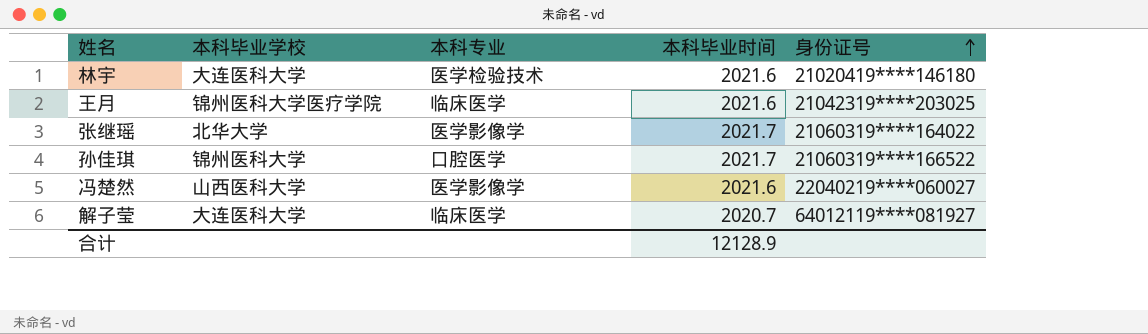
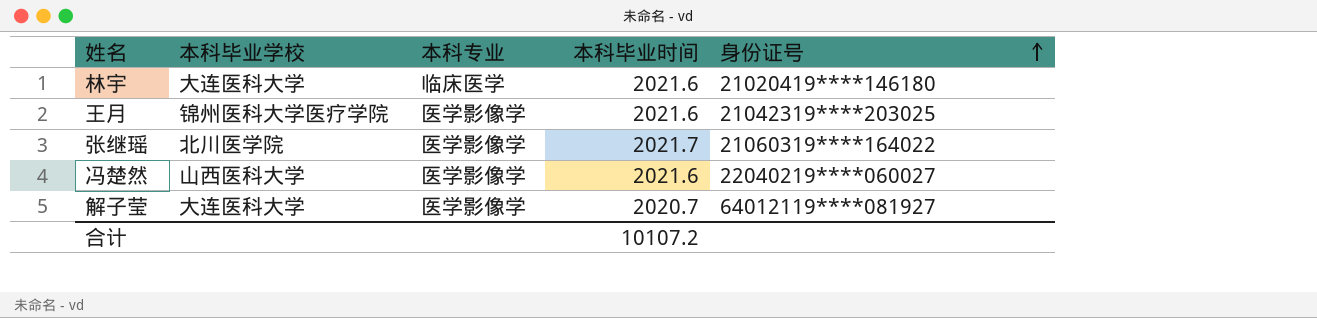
row 孙佳琪: 锦州医科大学 | 口腔医学 | 2021.7 | 21060319****166522 -> none
林宇 | 本科专业: 医学检验技术 -> 临床医学
王月 | 本科专业: 临床医学 -> 医学影像学
张继瑶 | 本科毕业学校: 北华大学 -> 北川医学院
解子莹 | 本科专业: 临床医学 -> 医学影像学
合计 | 本科毕业时间: 12128.9 -> 10107.2

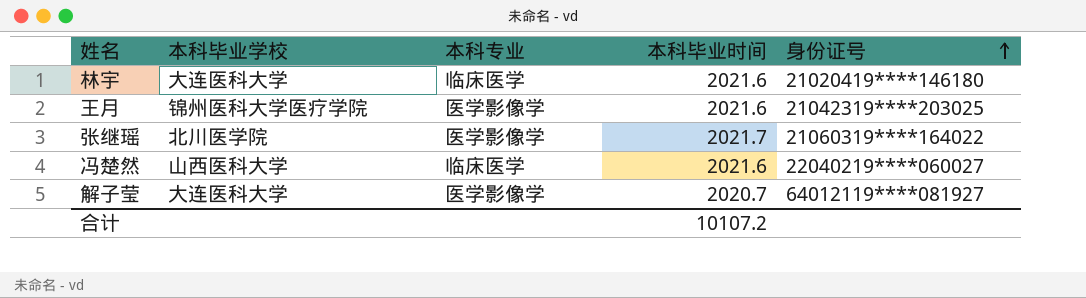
冯楚然 | 本科专业: 医学影像学 -> 临床医学

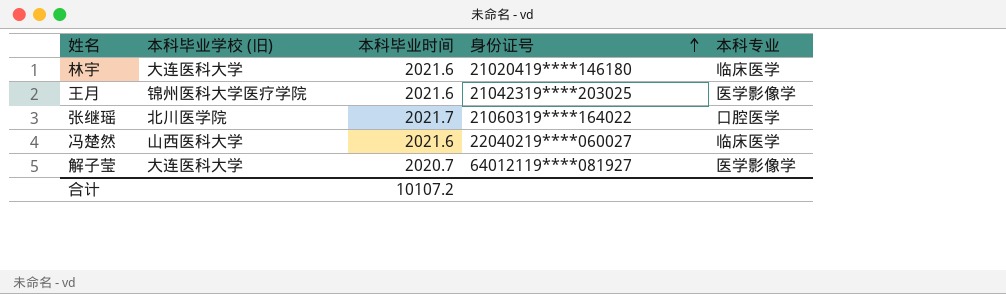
column name: 本科毕业学校 -> 本科毕业学校 (旧)
column 本科专业 | position: 3 -> 5
张继瑶 | 本科专业: 医学影像学 -> 口腔医学

